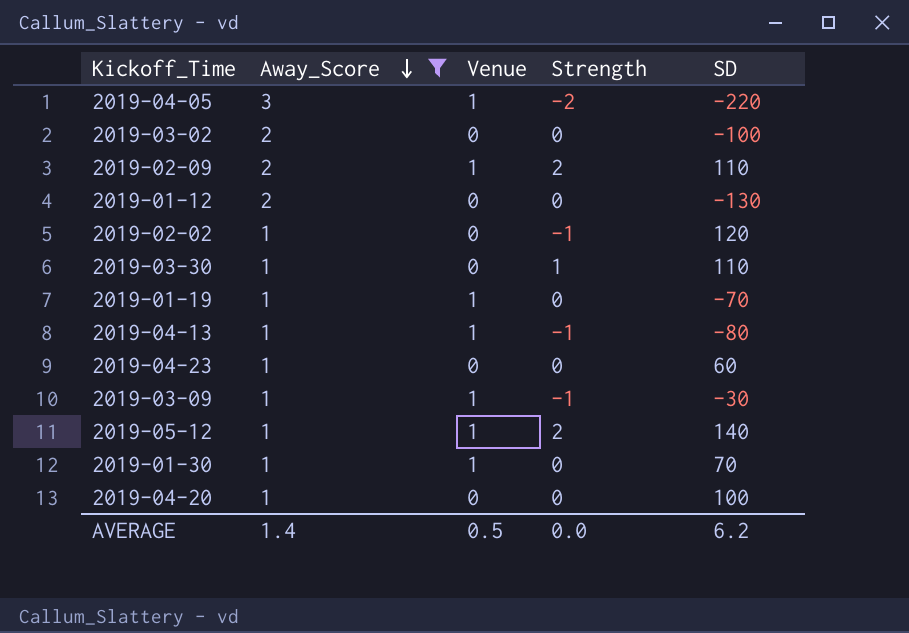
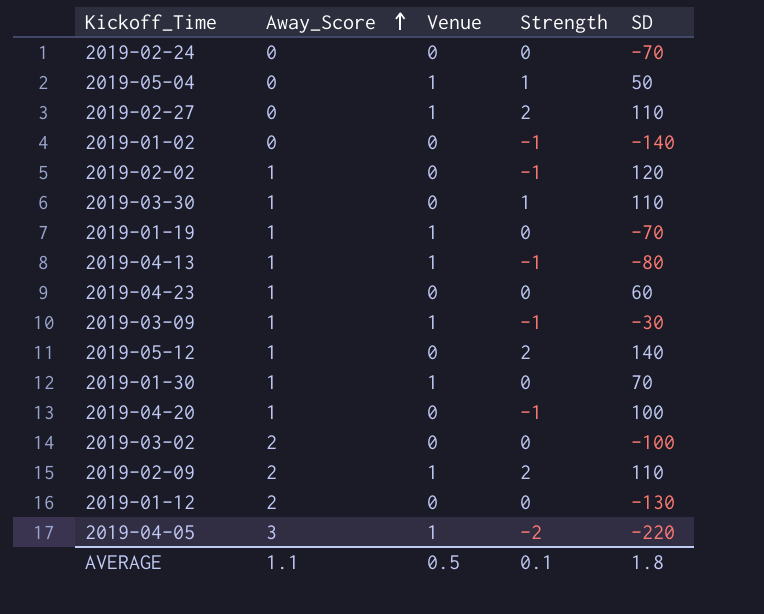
filter: Away_Score != 0 -> none
row order: Away_Score descending -> Away_Score ascending
2019-05-12 | Venue: 1 -> 0
2019-04-20 | Strength: 0 -> -1
AVERAGE | Away_Score: 1.4 -> 1.1
AVERAGE | Strength: 0.0 -> 0.1
AVERAGE | SD: 6.2 -> 1.8

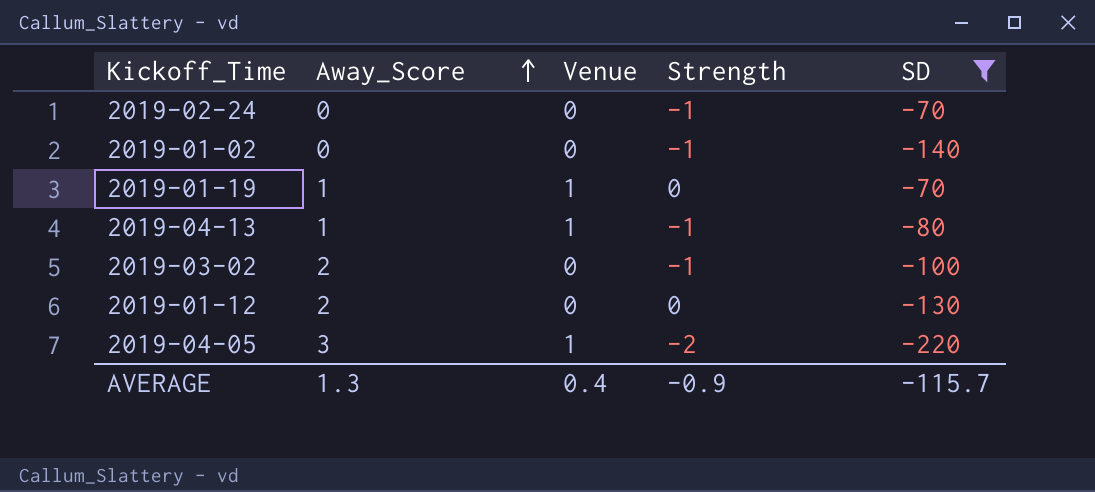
filter: none -> SD <= -70
2019-02-24 | Strength: 0 -> -1
2019-03-02 | Strength: 0 -> -1
AVERAGE | Away_Score: 1.1 -> 1.3
AVERAGE | Venue: 0.5 -> 0.4
AVERAGE | Strength: 0.1 -> -0.9
AVERAGE | SD: 1.8 -> -115.7

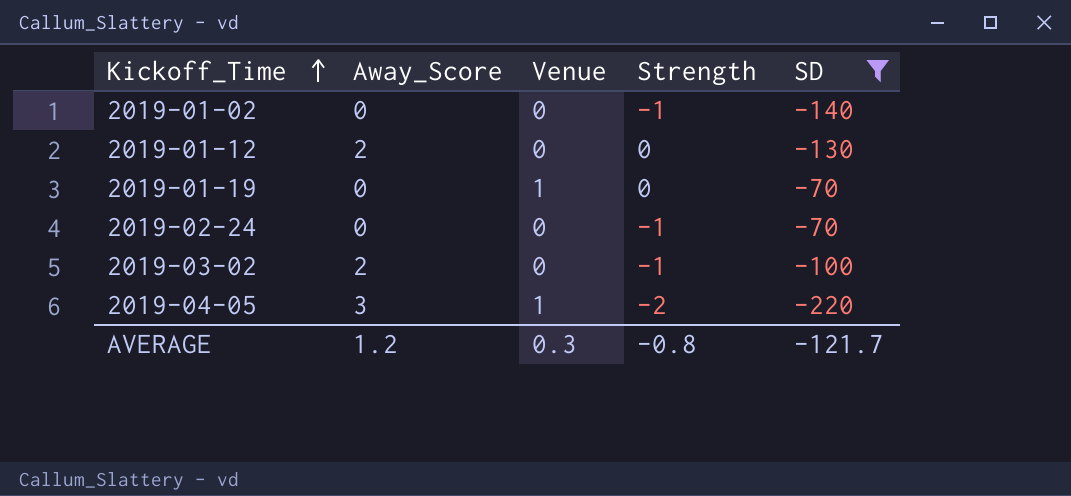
row order: Away_Score ascending -> Kickoff_Time ascending
row 2019-04-13: 1 | 1 | -1 | -80 -> none
2019-01-19 | Away_Score: 1 -> 0
AVERAGE | Away_Score: 1.3 -> 1.2
AVERAGE | Venue: 0.4 -> 0.3
AVERAGE | Strength: -0.9 -> -0.8
AVERAGE | SD: -115.7 -> -121.7

